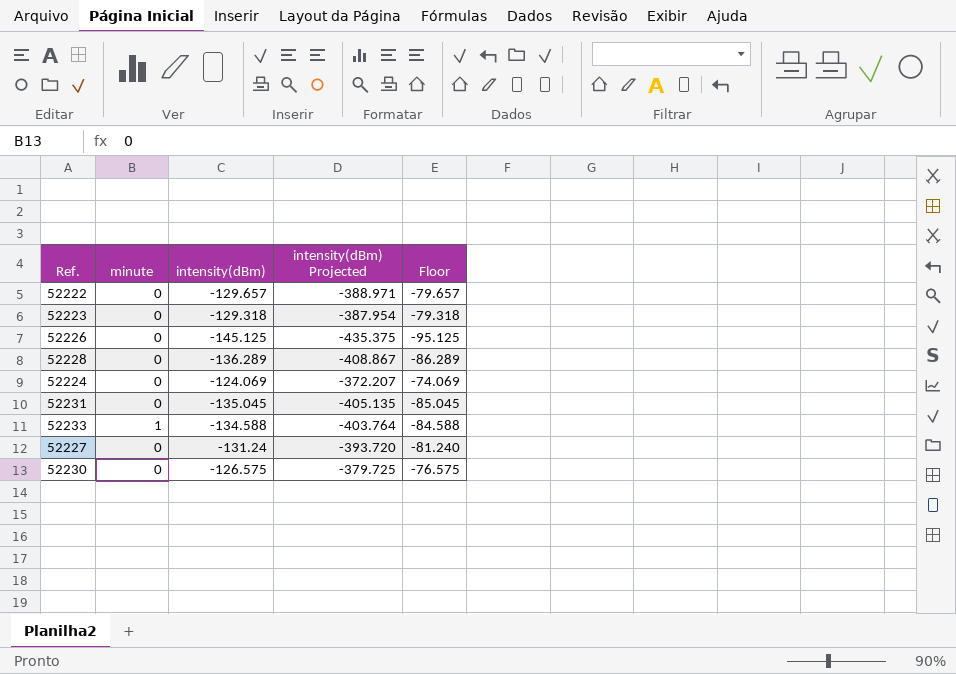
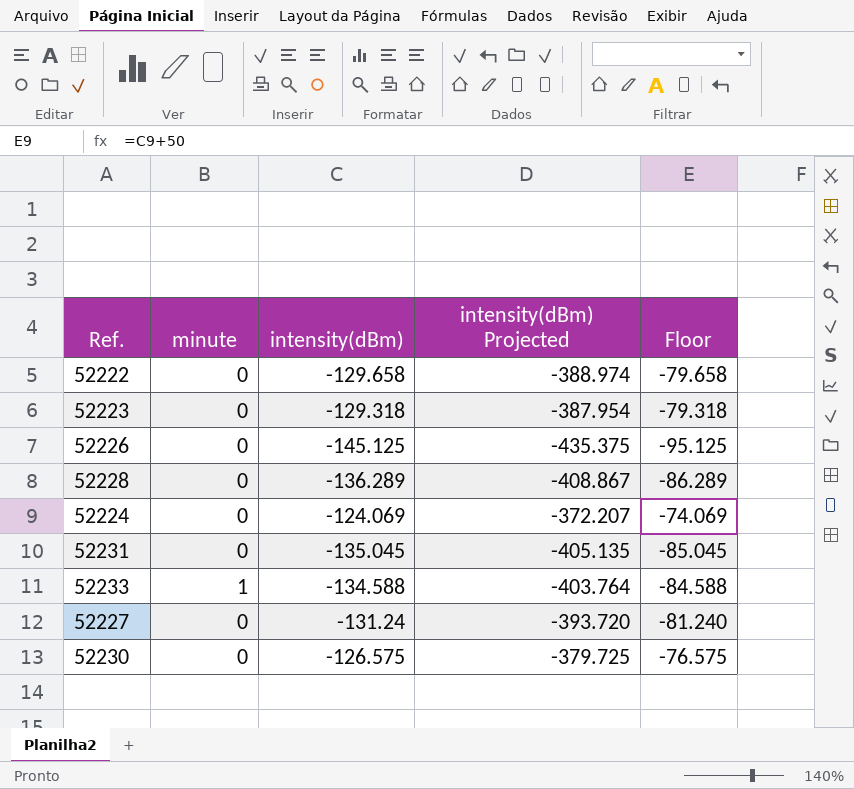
52222 | intensity(dBm): -129.657 -> -129.658
52222 | intensity(dBm) Projected: -388.971 -> -388.974
52222 | Floor: -79.657 -> -79.658

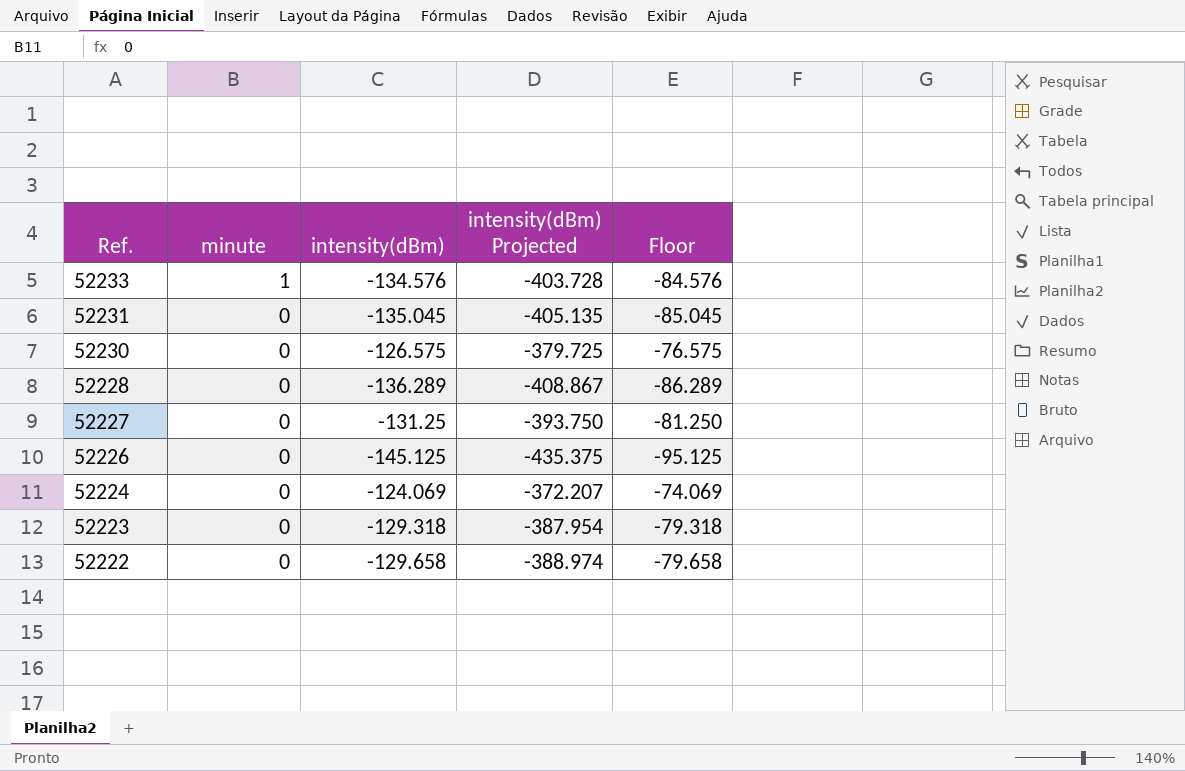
row order: none -> Ref. descending
52233 | intensity(dBm): -134.588 -> -134.576
52233 | intensity(dBm) Projected: -403.764 -> -403.728
52233 | Floor: -84.588 -> -84.576
52227 | intensity(dBm): -131.24 -> -131.25
52227 | intensity(dBm) Projected: -393.720 -> -393.750
52227 | Floor: -81.240 -> -81.250

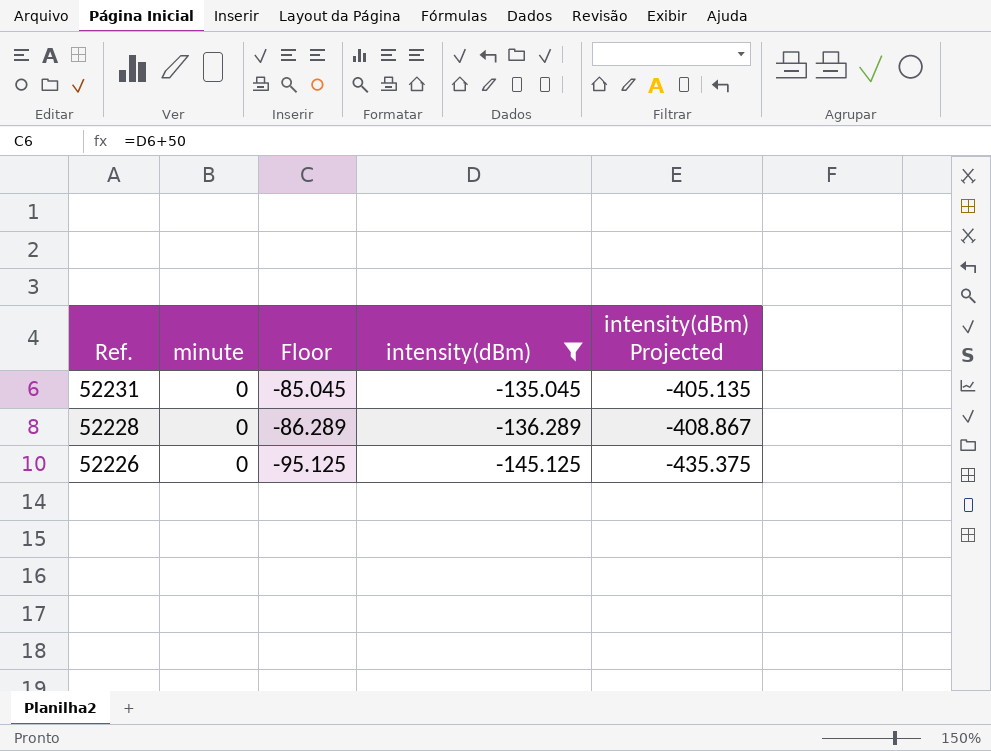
filter: none -> intensity(dBm) <= -135.045
column Floor | position: 5 -> 3

